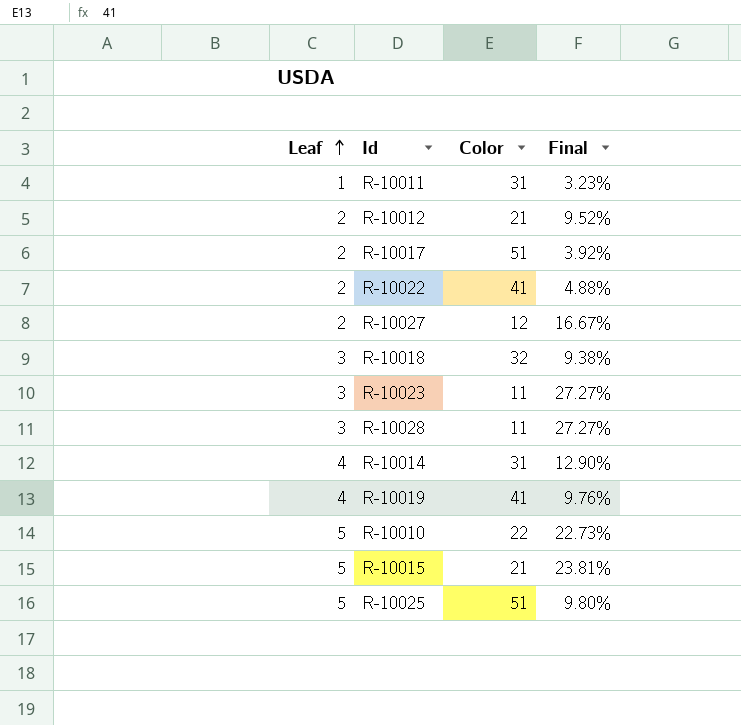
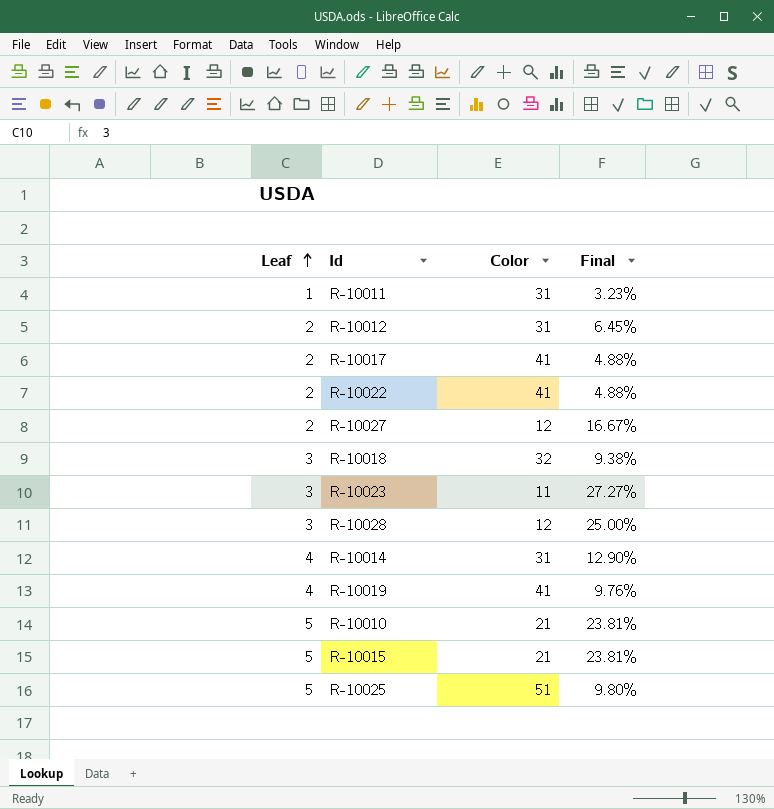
R-10012 | Color: 21 -> 31
R-10012 | Final: 9.52% -> 6.45%
R-10017 | Color: 51 -> 41
R-10017 | Final: 3.92% -> 4.88%
R-10028 | Color: 11 -> 12
R-10028 | Final: 27.27% -> 25.00%
R-10010 | Color: 22 -> 21
R-10010 | Final: 22.73% -> 23.81%

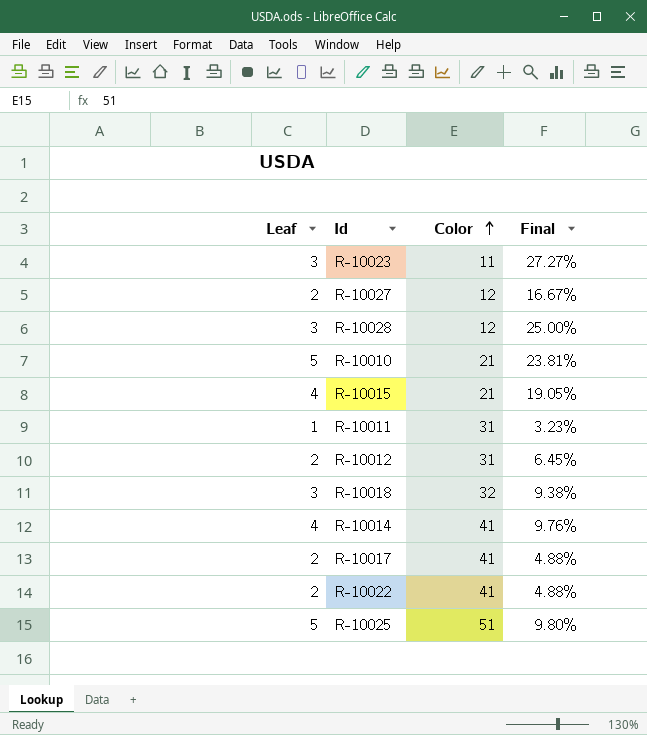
row order: Leaf ascending -> Color ascending
row R-10019: 4 | 41 | 9.76% -> none
R-10015 | Leaf: 5 -> 4
R-10015 | Final: 23.81% -> 19.05%
R-10014 | Color: 31 -> 41
R-10014 | Final: 12.90% -> 9.76%

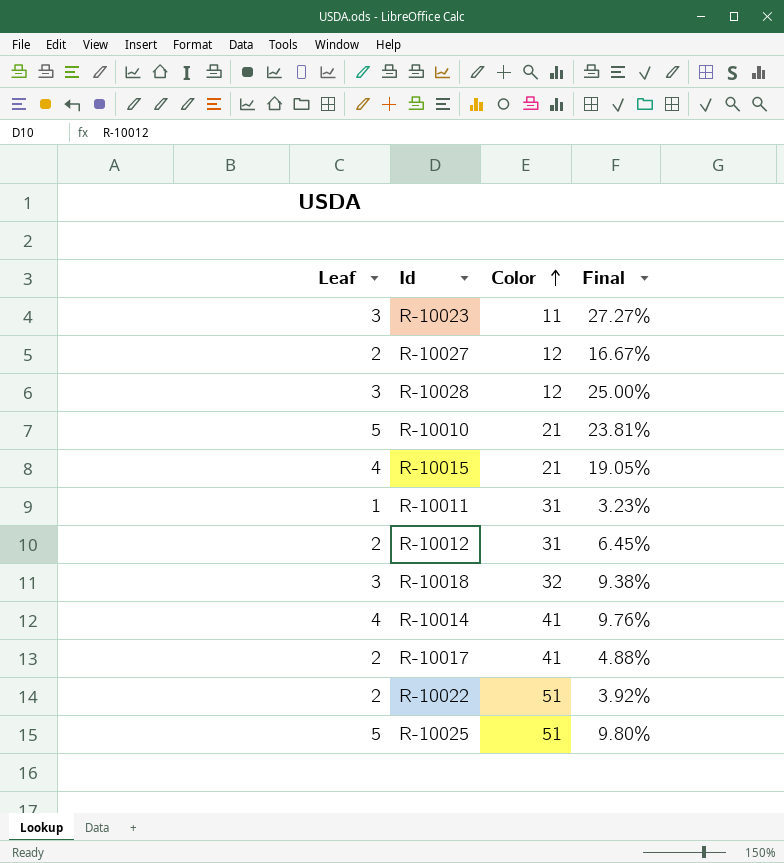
R-10022 | Color: 41 -> 51
R-10022 | Final: 4.88% -> 3.92%

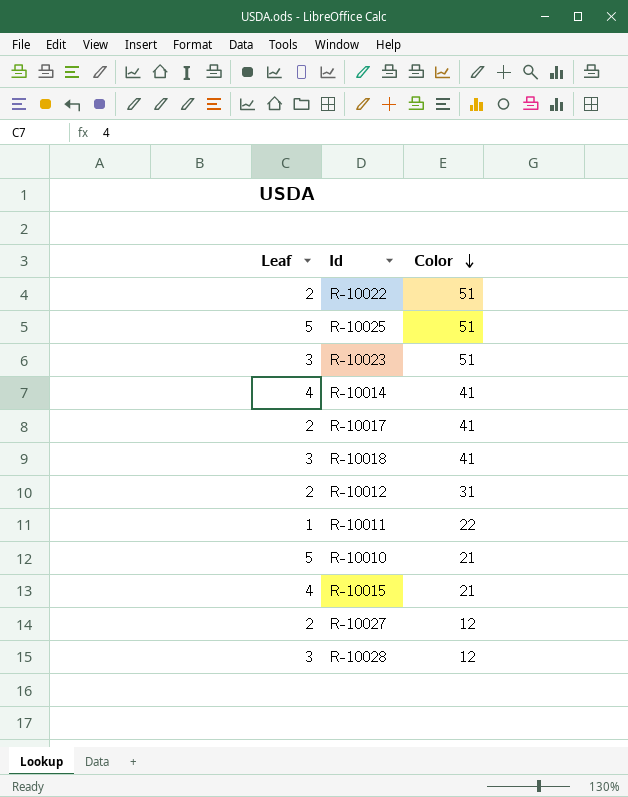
row order: Color ascending -> Color descending
column Final | formula: [Leaf] / [Color] -> none
R-10023 | Color: 11 -> 51
R-10018 | Color: 32 -> 41
R-10011 | Color: 31 -> 22

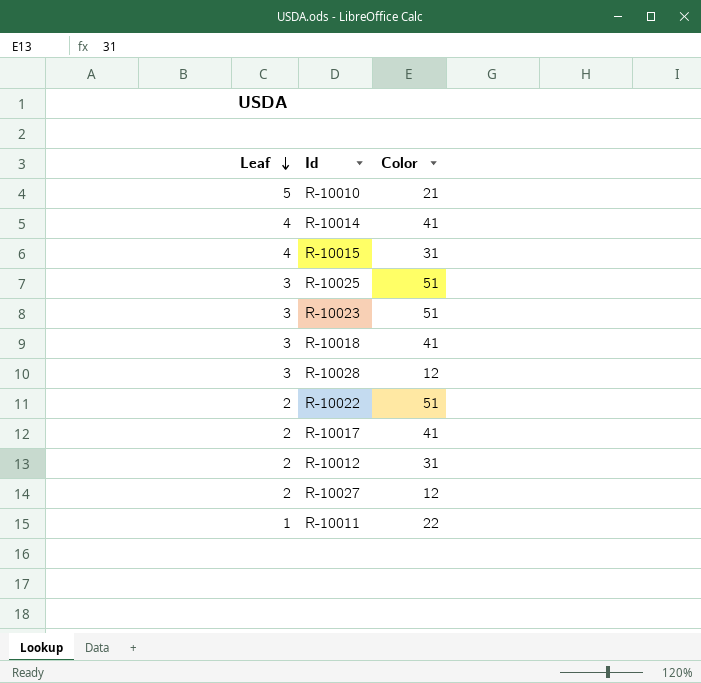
row order: Color descending -> Leaf descending
R-10015 | Color: 21 -> 31
R-10025 | Leaf: 5 -> 3

